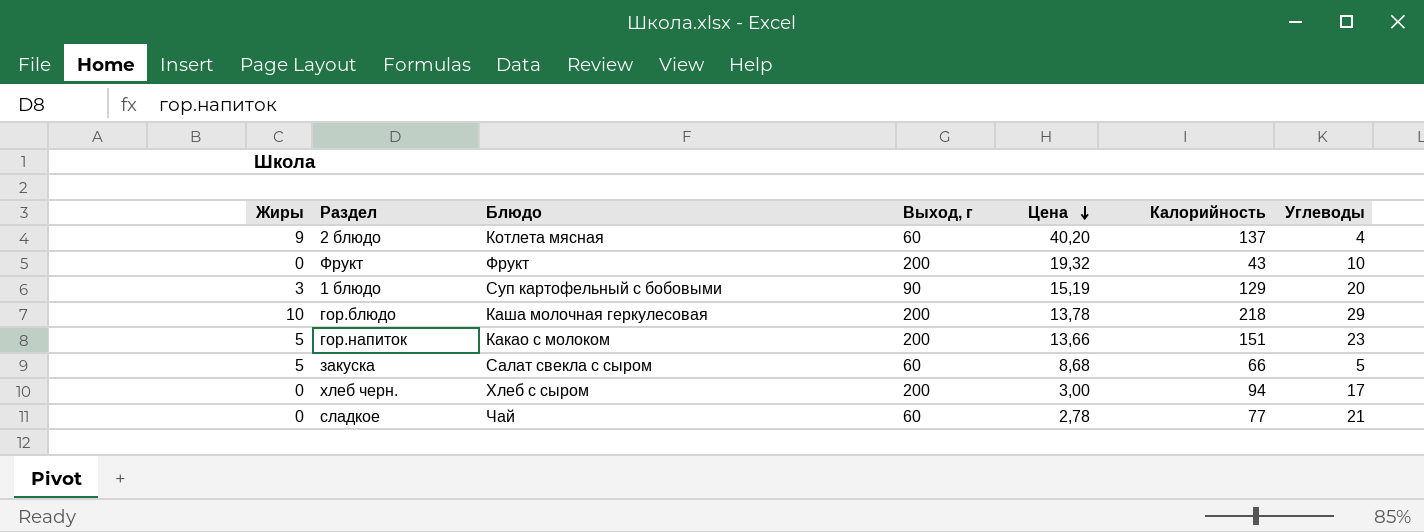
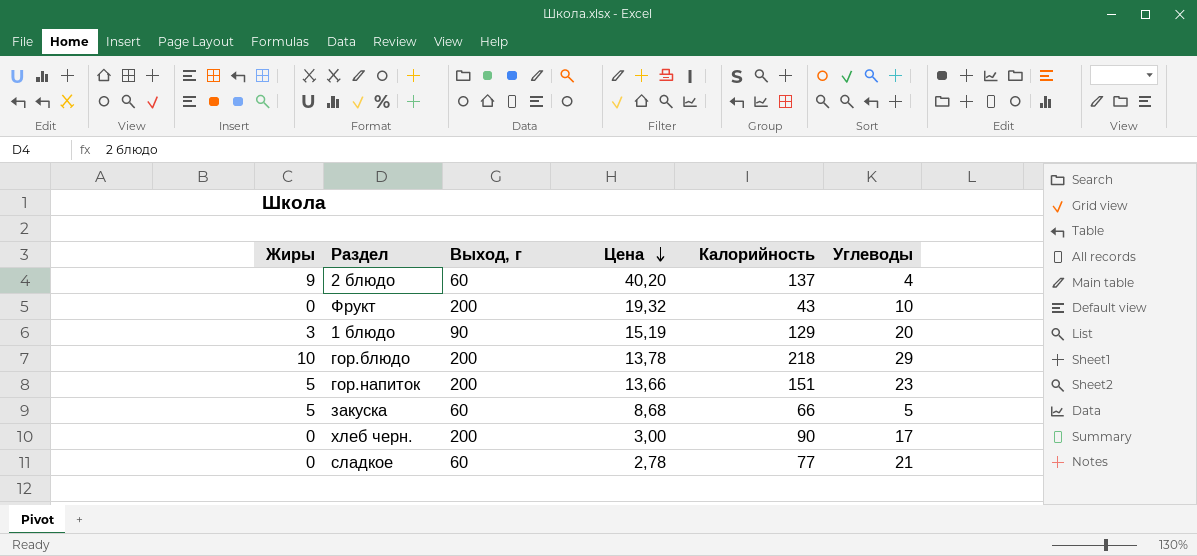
column Блюдо | position: 3 -> none
хлеб черн. | Калорийность: 94 -> 90

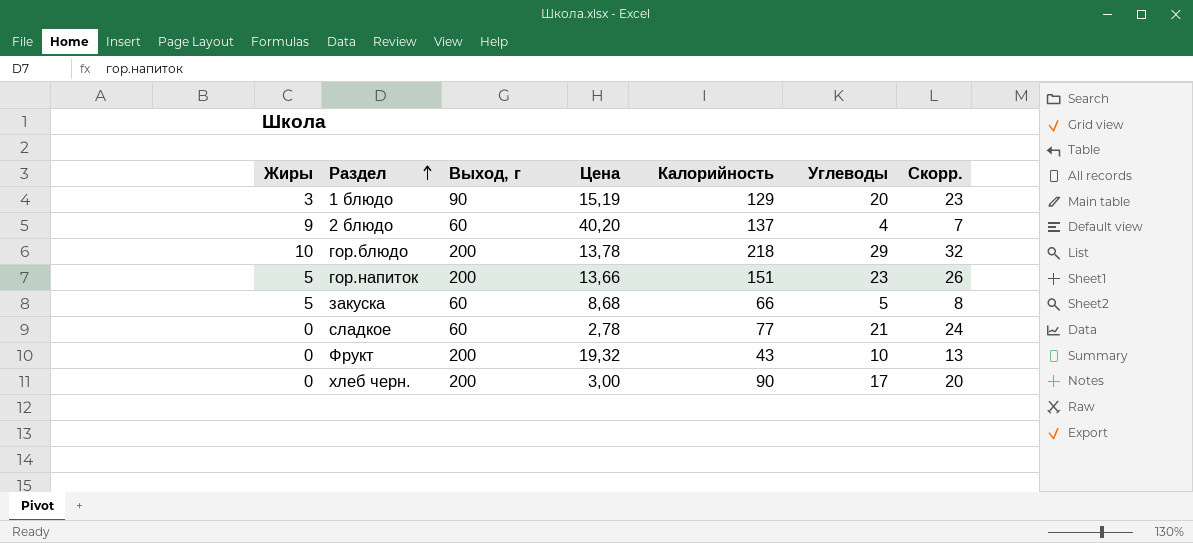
row order: Цена descending -> Раздел ascending
column Скорр. | formula: none -> [Углеводы] + 3

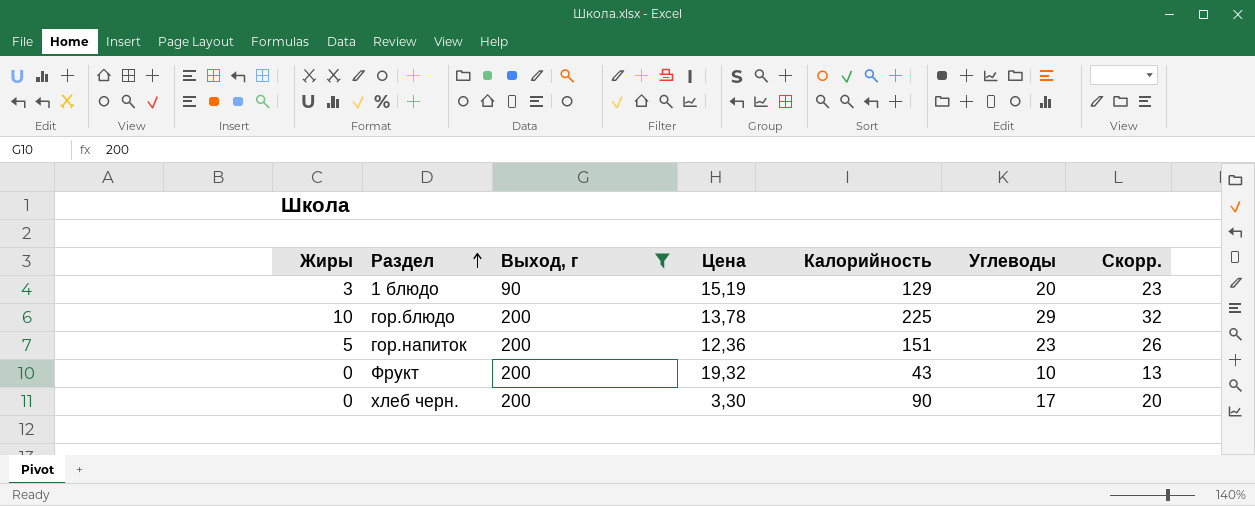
filter: none -> Выход, г != 60
гор.блюдо | Калорийность: 218 -> 225
гор.напиток | Цена: 13,66 -> 12,36
хлеб черн. | Цена: 3,00 -> 3,30

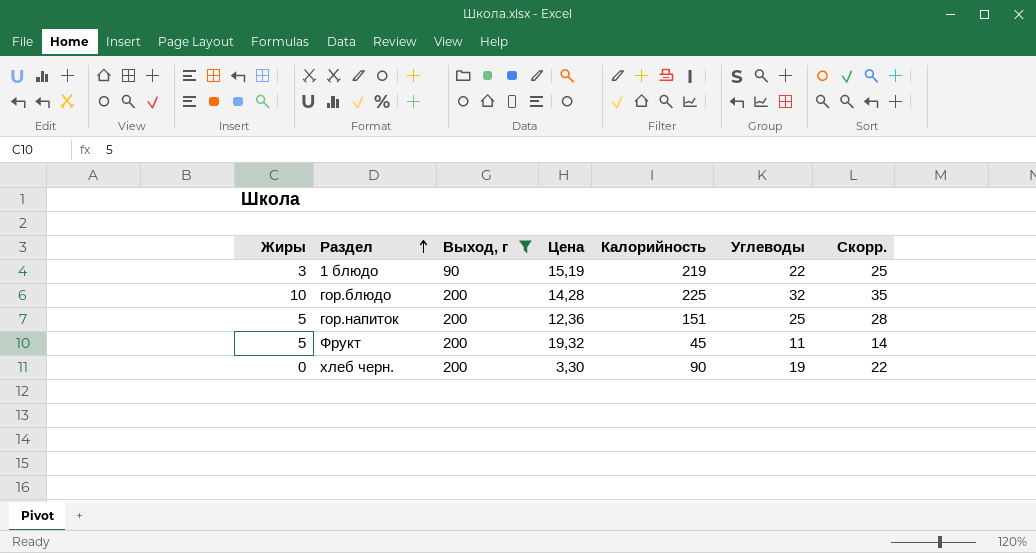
1 блюдо | Калорийность: 129 -> 219
1 блюдо | Углеводы: 20 -> 22
1 блюдо | Скорр.: 23 -> 25
гор.блюдо | Цена: 13,78 -> 14,28
гор.блюдо | Углеводы: 29 -> 32
гор.блюдо | Скорр.: 32 -> 35
гор.напиток | Углеводы: 23 -> 25
гор.напиток | Скорр.: 26 -> 28
Фрукт | Жиры: 0 -> 5
Фрукт | Калорийность: 43 -> 45
Фрукт | Углеводы: 10 -> 11
Фрукт | Скорр.: 13 -> 14
хлеб черн. | Углеводы: 17 -> 19
хлеб черн. | Скорр.: 20 -> 22

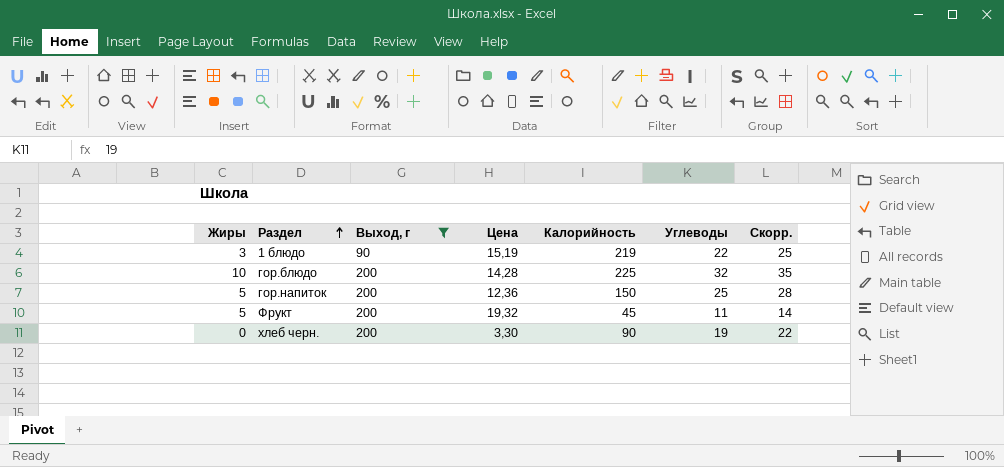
гор.напиток | Калорийность: 151 -> 150

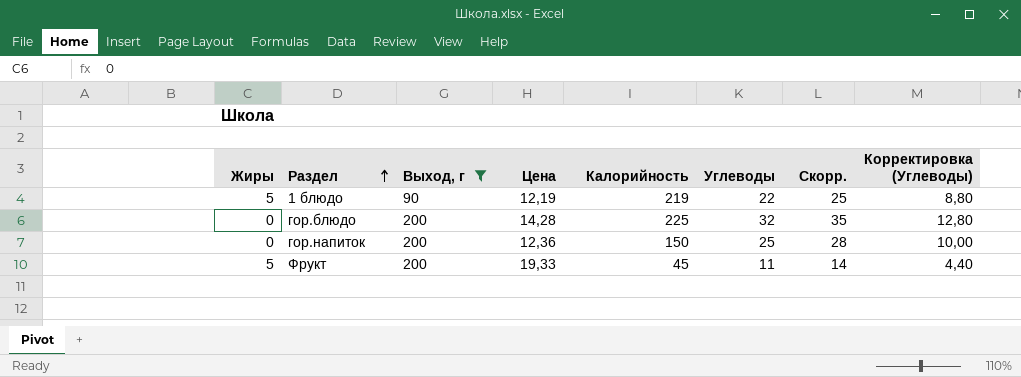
column Корректировка (Углеводы) | formula: none -> [Углеводы] * 0,4
row хлеб черн.: 0 | 200 | 3,30 | 90 | 19 | 22 -> none
1 блюдо | Жиры: 3 -> 5
1 блюдо | Цена: 15,19 -> 12,19
гор.блюдо | Жиры: 10 -> 0
гор.напиток | Жиры: 5 -> 0
Фрукт | Цена: 19,32 -> 19,33

